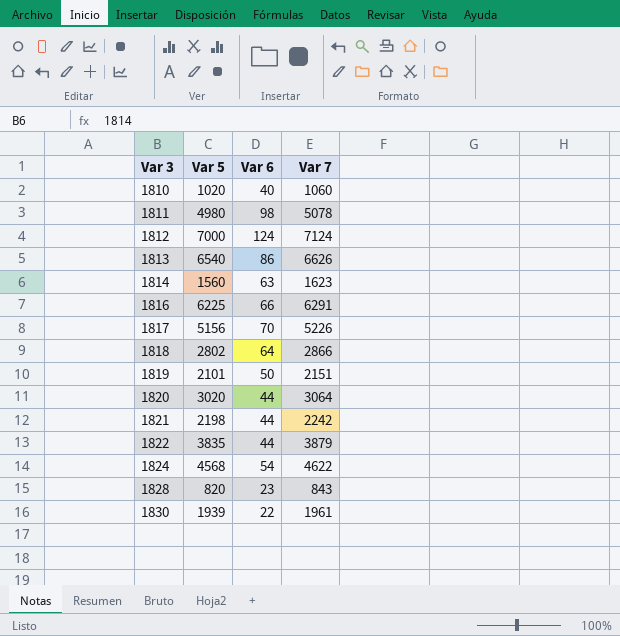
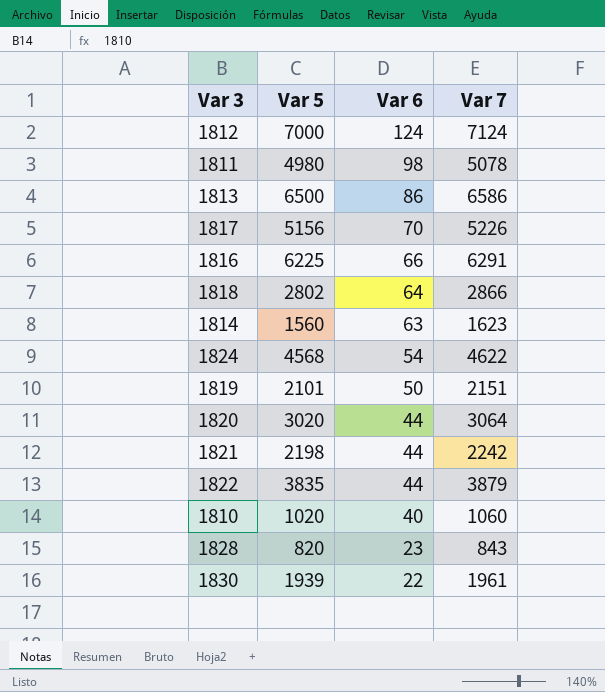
row order: Var 3 ascending -> Var 6 descending
1813 | Var 5: 6540 -> 6500
1813 | Var 7: 6626 -> 6586

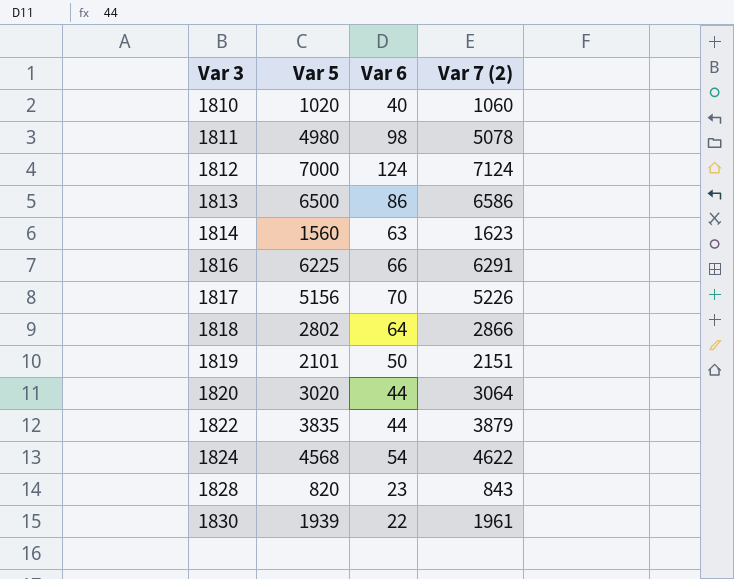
row order: Var 6 descending -> Var 3 ascending
column name: Var 7 -> Var 7 (2)
row 1821: 2198 | 44 | 2242 -> none

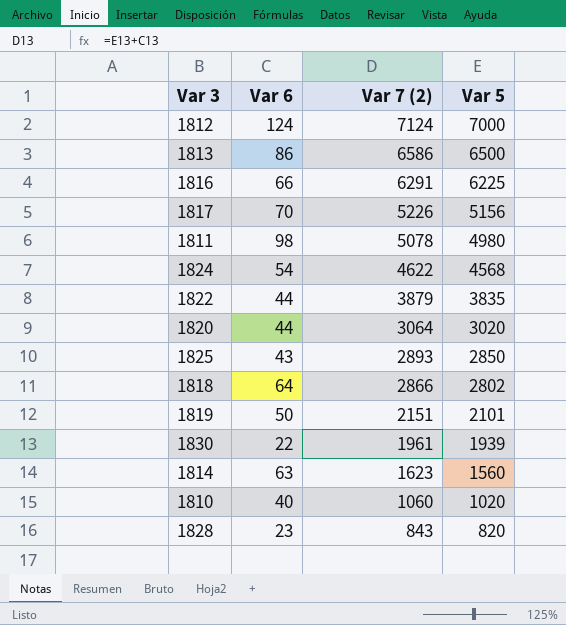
row order: Var 3 ascending -> Var 7 (2) descending
column Var 5 | position: 2 -> 4
row 1825: none -> 43 | 2893 | 2850

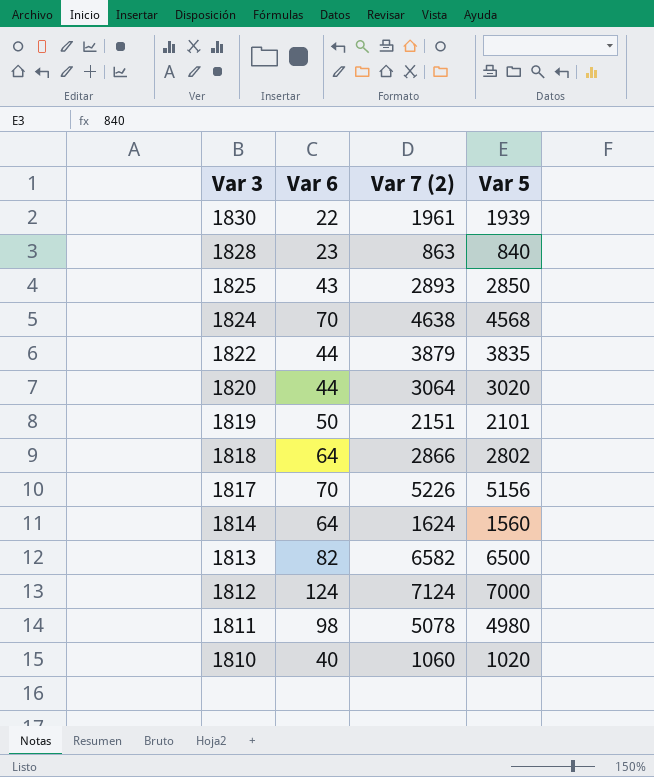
row order: Var 7 (2) descending -> Var 3 descending
row 1816: 66 | 6291 | 6225 -> none
1828 | Var 7 (2): 843 -> 863
1828 | Var 5: 820 -> 840
1824 | Var 6: 54 -> 70
1824 | Var 7 (2): 4622 -> 4638
1814 | Var 6: 63 -> 64
1814 | Var 7 (2): 1623 -> 1624
1813 | Var 6: 86 -> 82
1813 | Var 7 (2): 6586 -> 6582

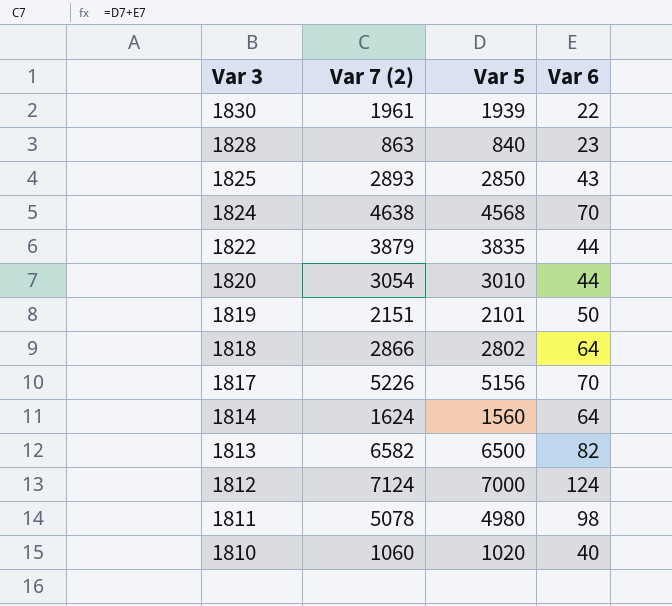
column Var 6 | position: 2 -> 4
1820 | Var 7 (2): 3064 -> 3054
1820 | Var 5: 3020 -> 3010

